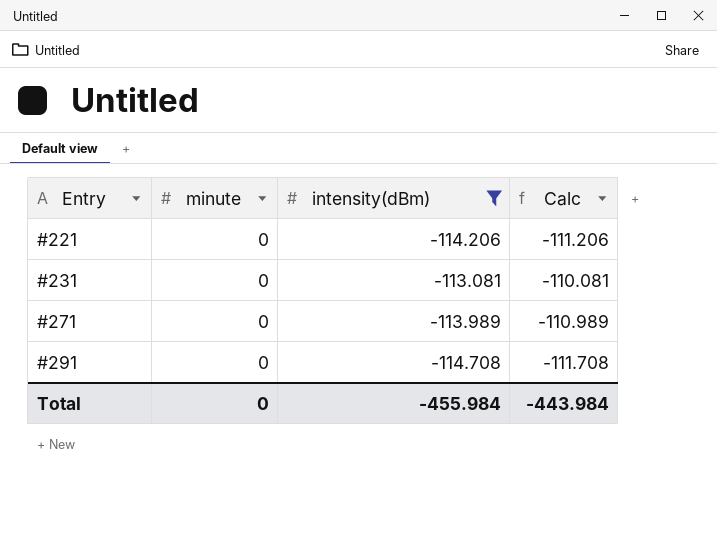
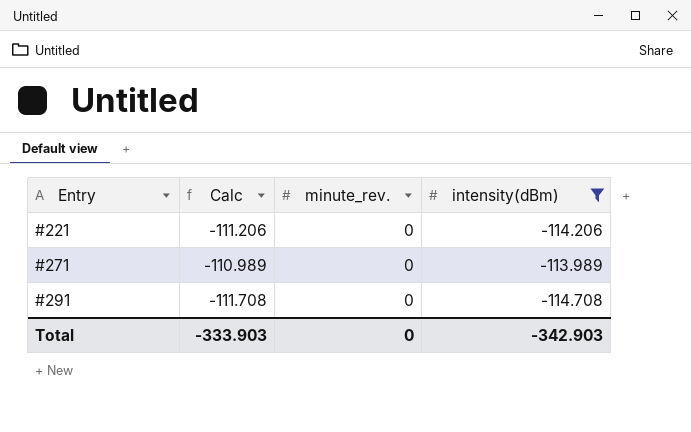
column Calc | position: 4 -> 2
column name: minute -> minute_rev.
row #231: 0 | -113.081 | -110.081 -> none
Total | Calc: -443.984 -> -333.903
Total | intensity(dBm): -455.984 -> -342.903

